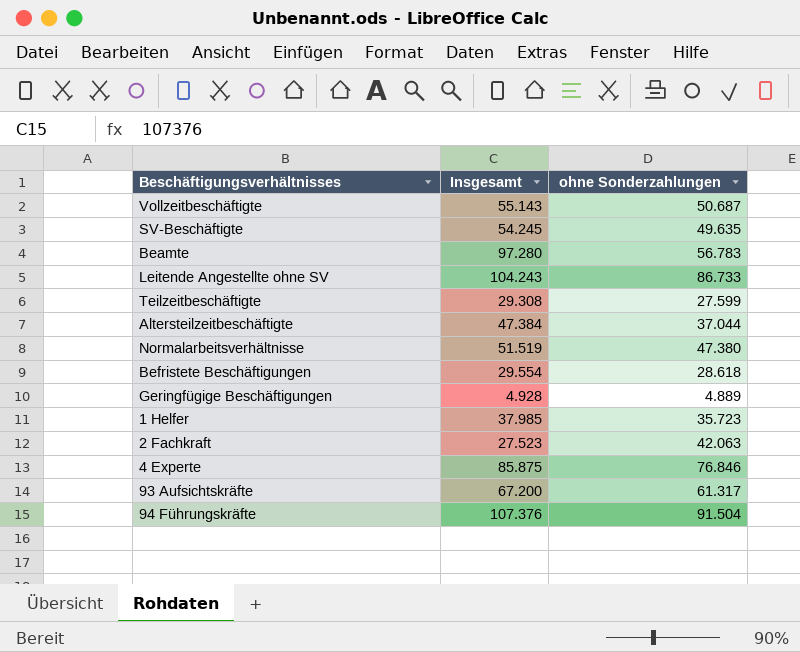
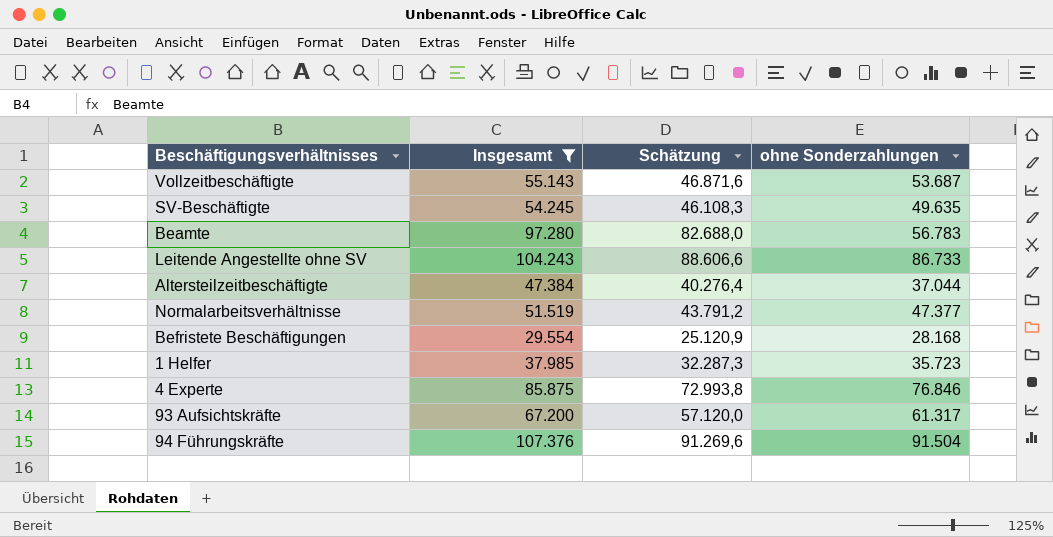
filter: none -> Insgesamt >= 29.554
column Schätzung | formula: none -> [Insgesamt] * 0,85
Vollzeitbeschäftigte | ohne Sonderzahlungen: 50.687 -> 53.687
Normalarbeitsverhältnisse | ohne Sonderzahlungen: 47.380 -> 47.377
Befristete Beschäftigungen | ohne Sonderzahlungen: 28.618 -> 28.168

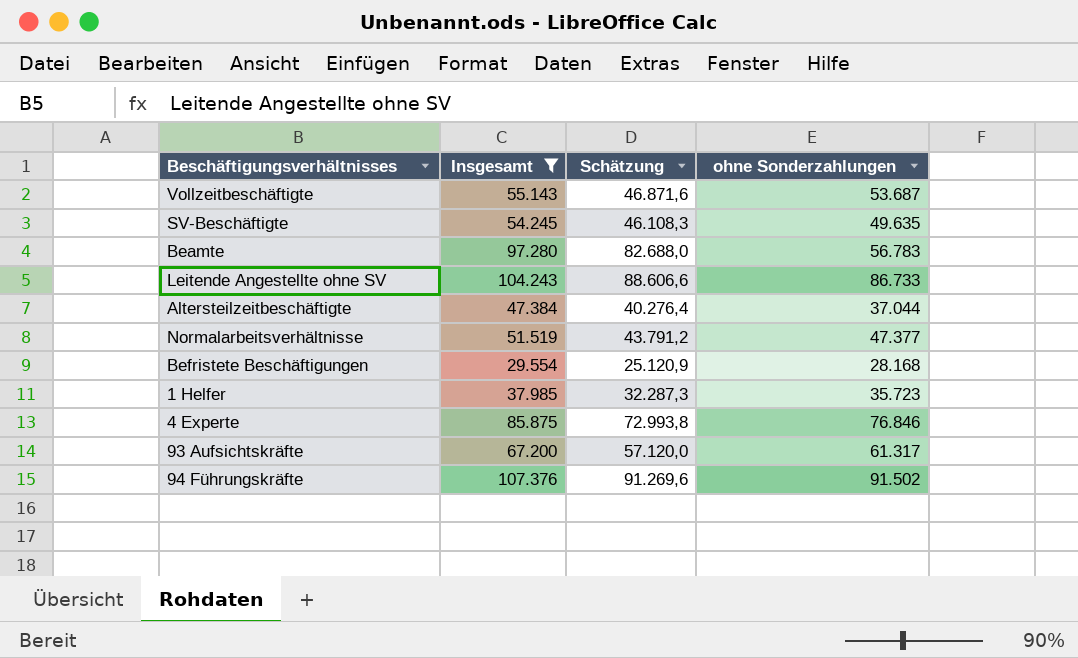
94 Führungskräfte | ohne Sonderzahlungen: 91.504 -> 91.502

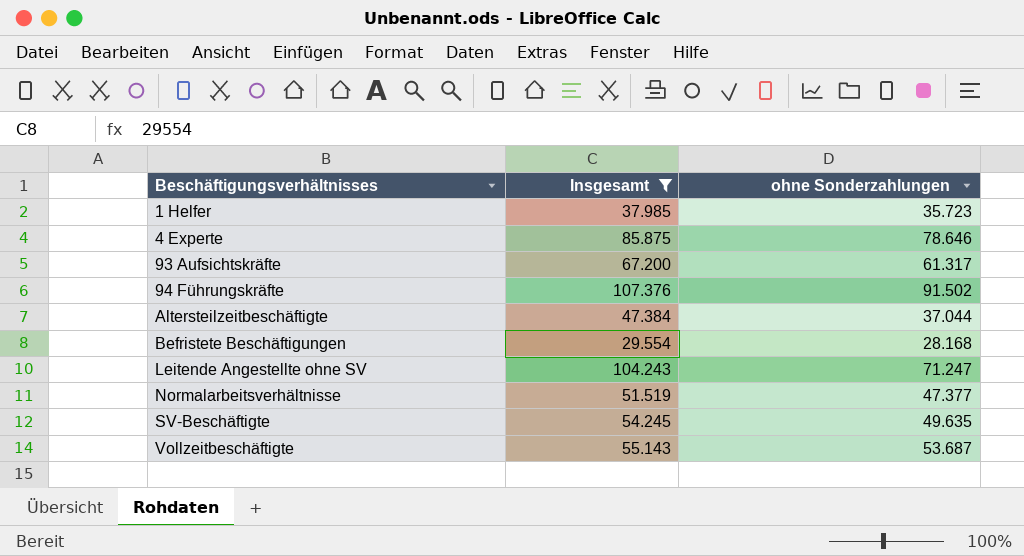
row order: none -> Beschäftigungsverhältnisses ascending
column Schätzung | formula: [Insgesamt] * 0,85 -> none
row Beamte: 97.280 | 82.688,0 | 56.783 -> none
4 Experte | ohne Sonderzahlungen: 76.846 -> 78.646
Leitende Angestellte ohne SV | ohne Sonderzahlungen: 86.733 -> 71.247

